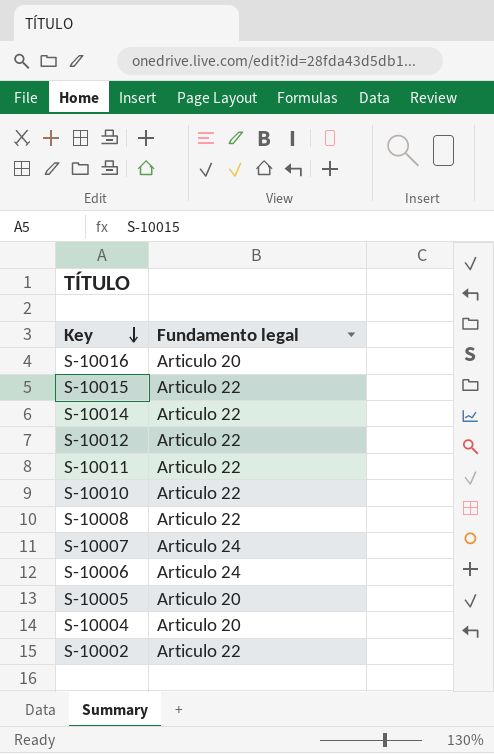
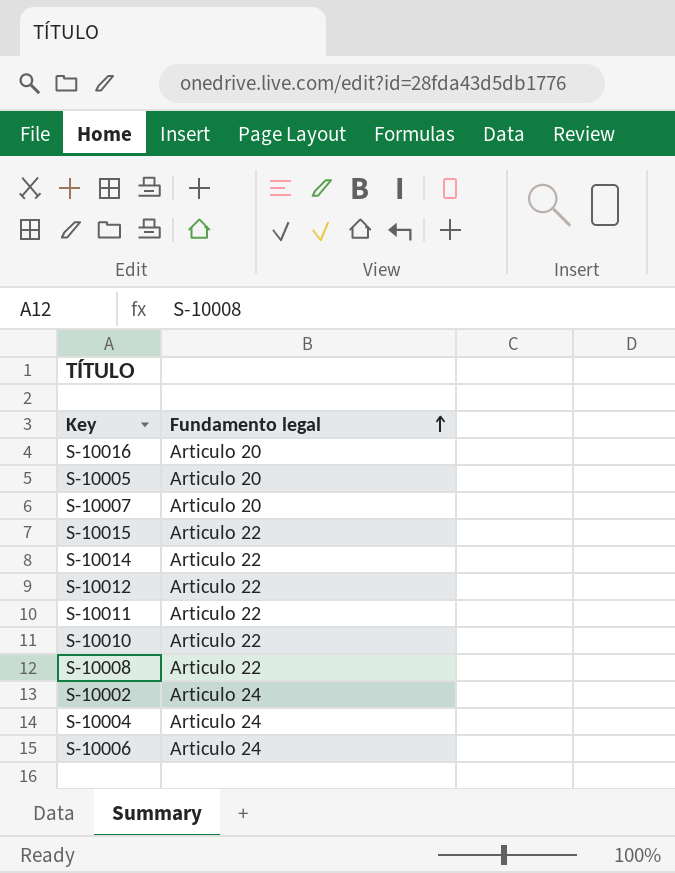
row order: Key descending -> Fundamento legal ascending
S-10007 | Fundamento legal: Articulo 24 -> Articulo 20
S-10002 | Fundamento legal: Articulo 22 -> Articulo 24
S-10004 | Fundamento legal: Articulo 20 -> Articulo 24

